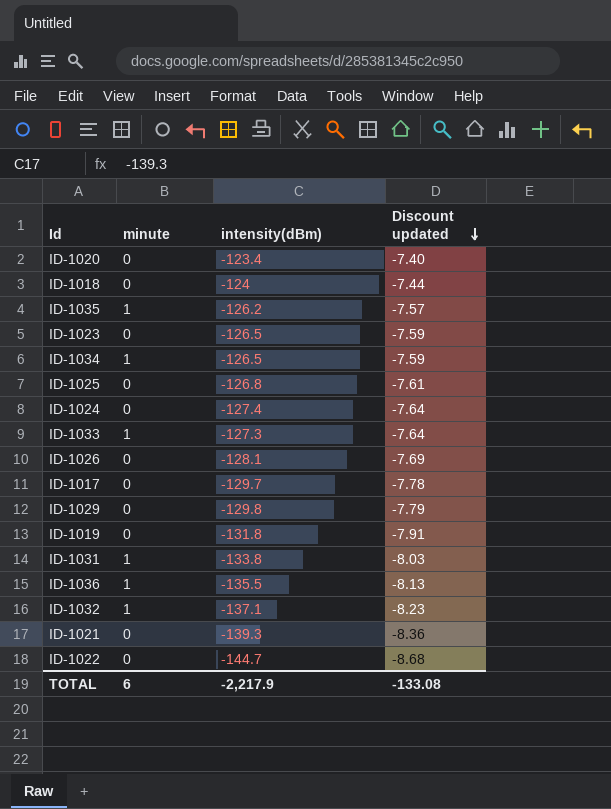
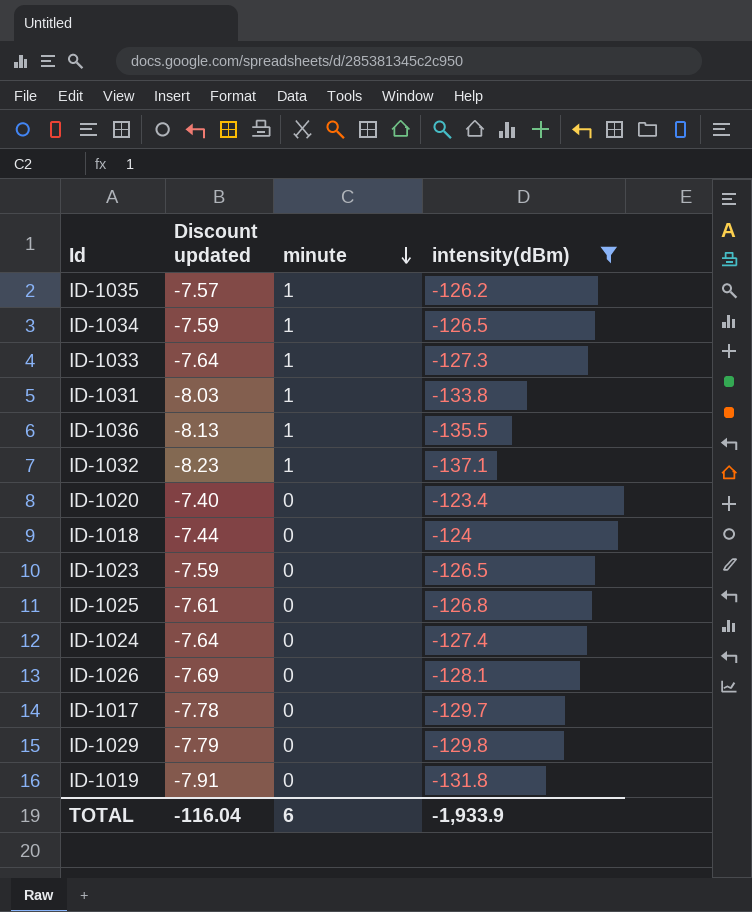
filter: none -> intensity(dBm) >= -137.1
row order: Discount updated descending -> minute descending
column Discount updated | position: 4 -> 2
TOTAL | Discount updated: -133.08 -> -116.04
TOTAL | intensity(dBm): -2,217.9 -> -1,933.9

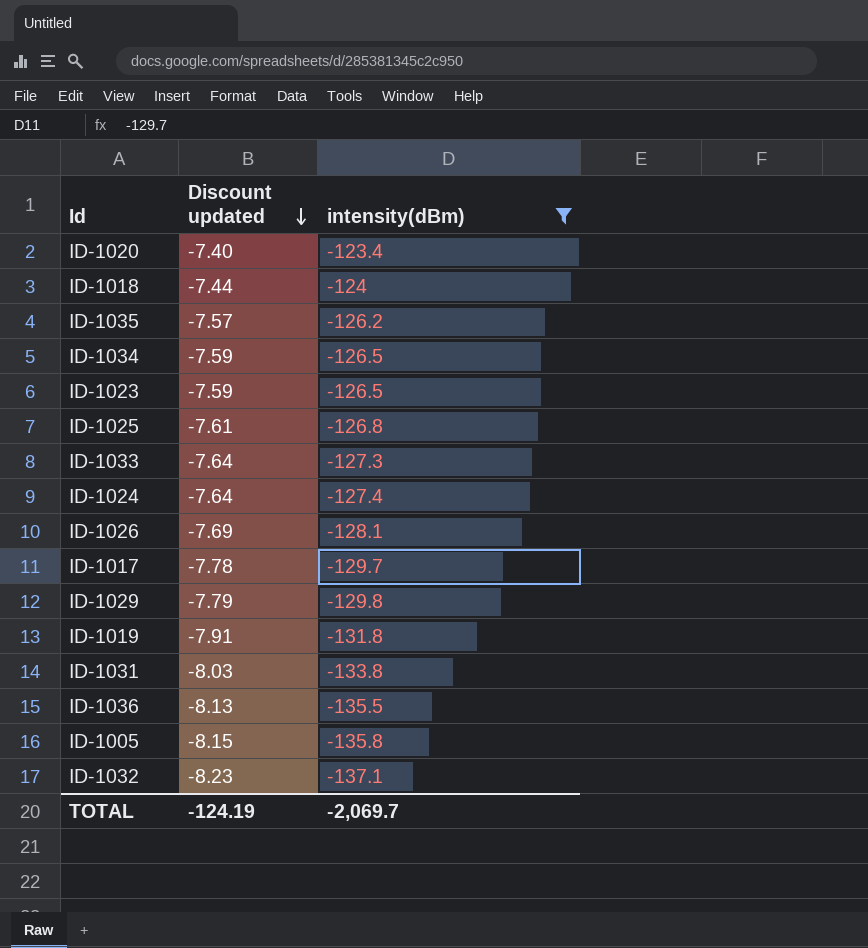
row order: minute descending -> Discount updated descending
column minute | position: 3 -> none
row ID-1005: none -> -8.15 | -135.8
TOTAL | Discount updated: -116.04 -> -124.19
TOTAL | intensity(dBm): -1,933.9 -> -2,069.7

